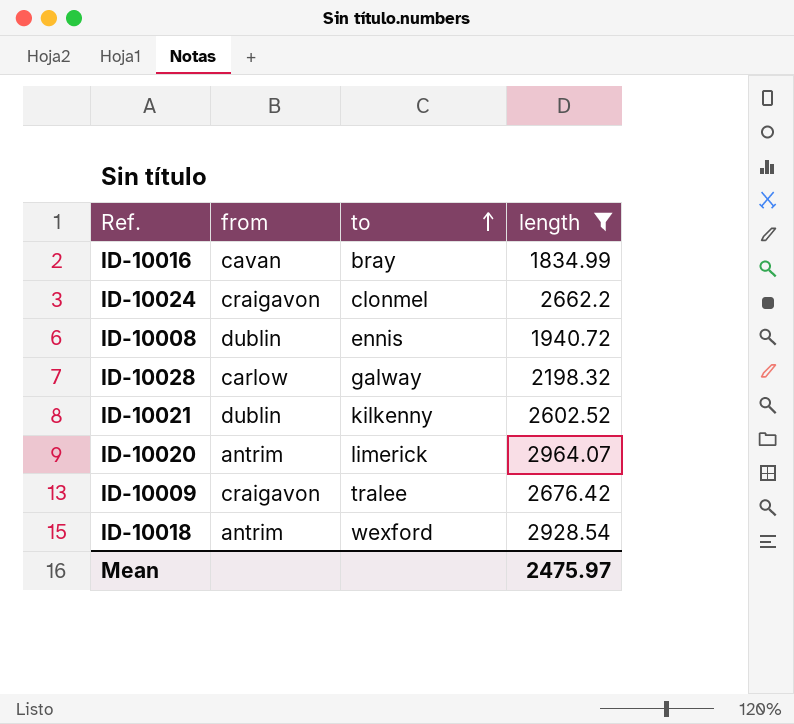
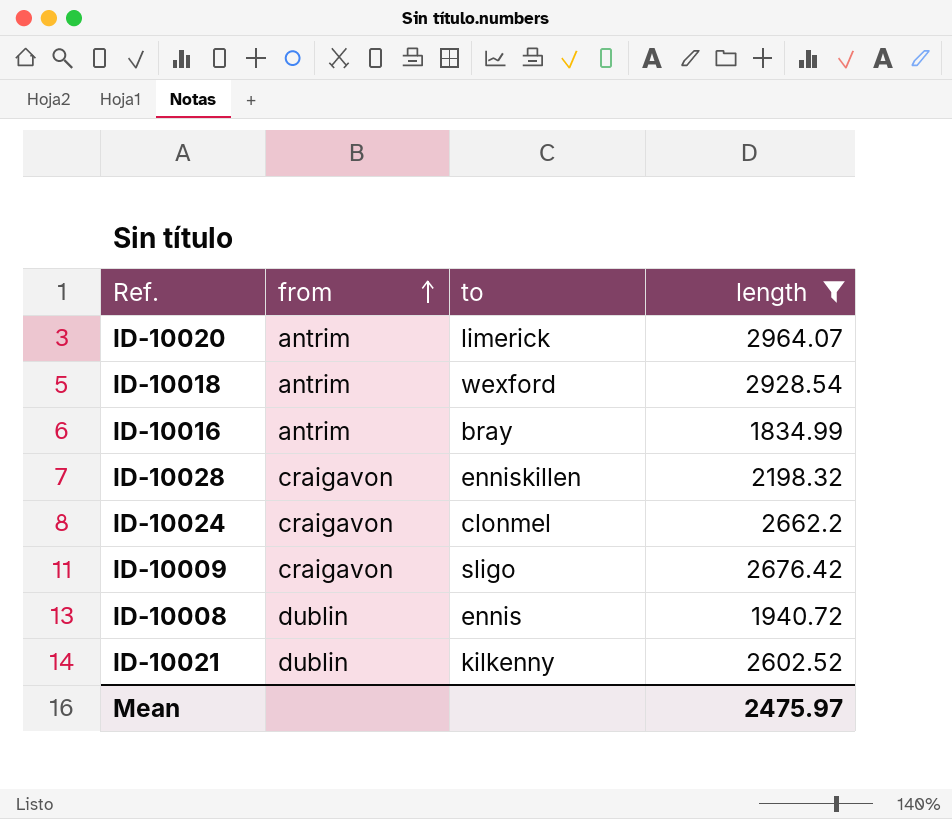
row order: to ascending -> from ascending
ID-10016 | from: cavan -> antrim
ID-10028 | from: carlow -> craigavon
ID-10028 | to: galway -> enniskillen
ID-10009 | to: tralee -> sligo

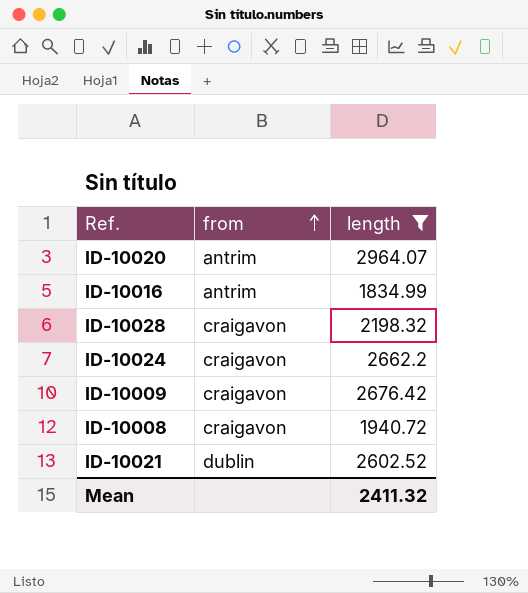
column to | position: 3 -> none
row ID-10018: antrim | wexford | 2928.54 -> none
ID-10008 | from: dublin -> craigavon
Mean | length: 2475.97 -> 2411.32

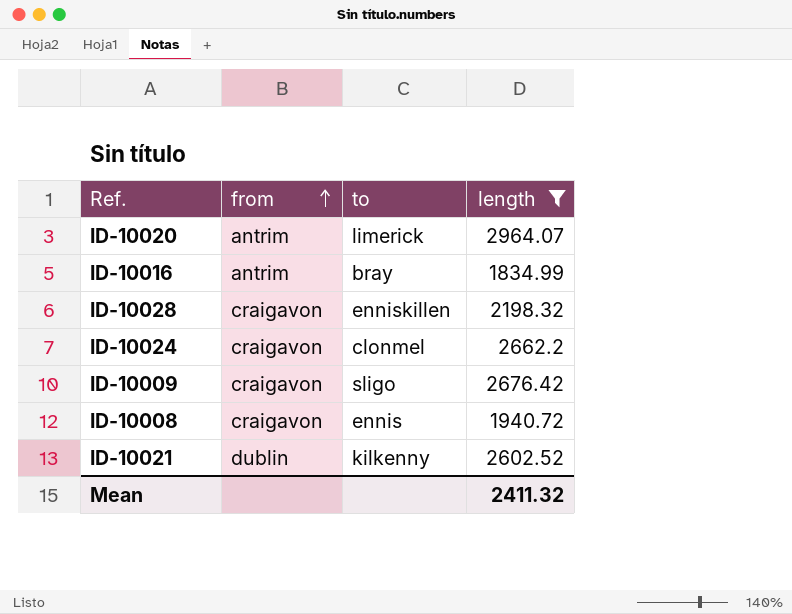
column to | position: none -> 3

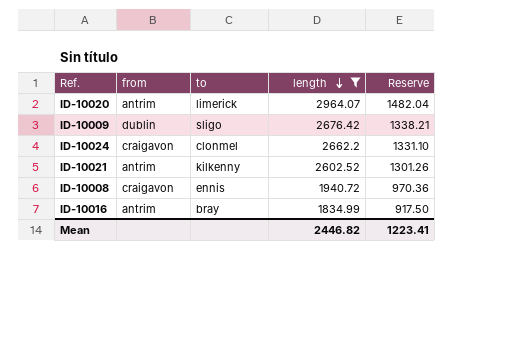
row order: from ascending -> length descending
column Reserve | formula: none -> [length] * 0.5
row ID-10028: craigavon | enniskillen | 2198.32 -> none
ID-10009 | from: craigavon -> dublin
ID-10021 | from: dublin -> antrim
Mean | length: 2411.32 -> 2446.82

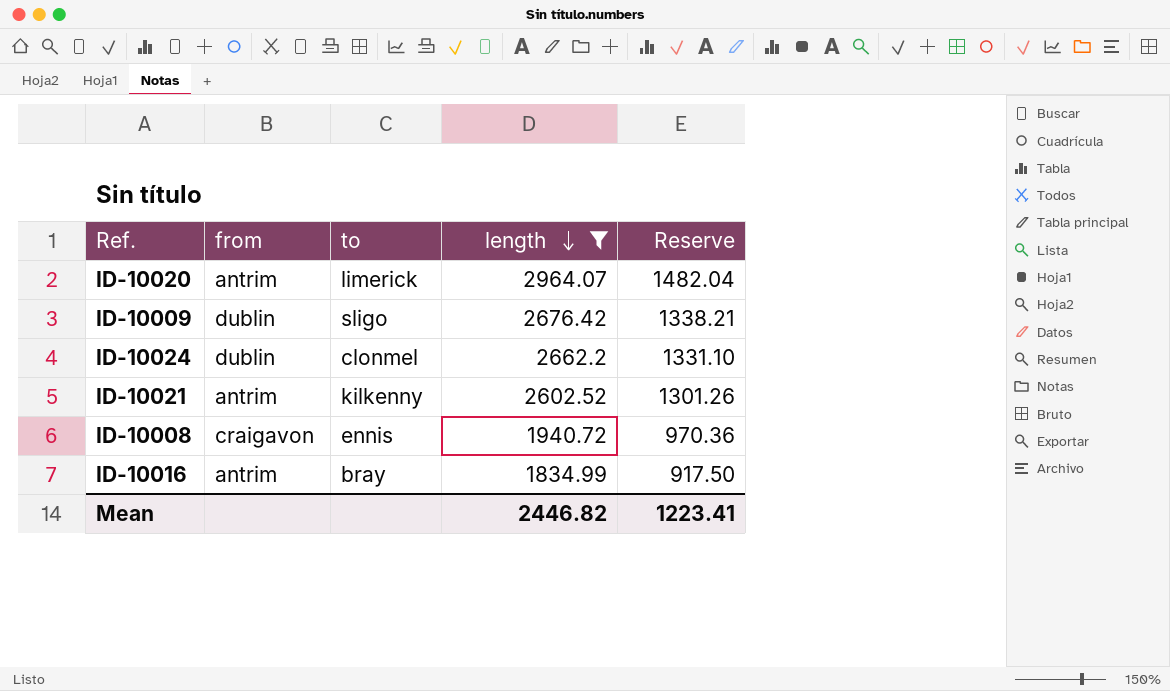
ID-10024 | from: craigavon -> dublin

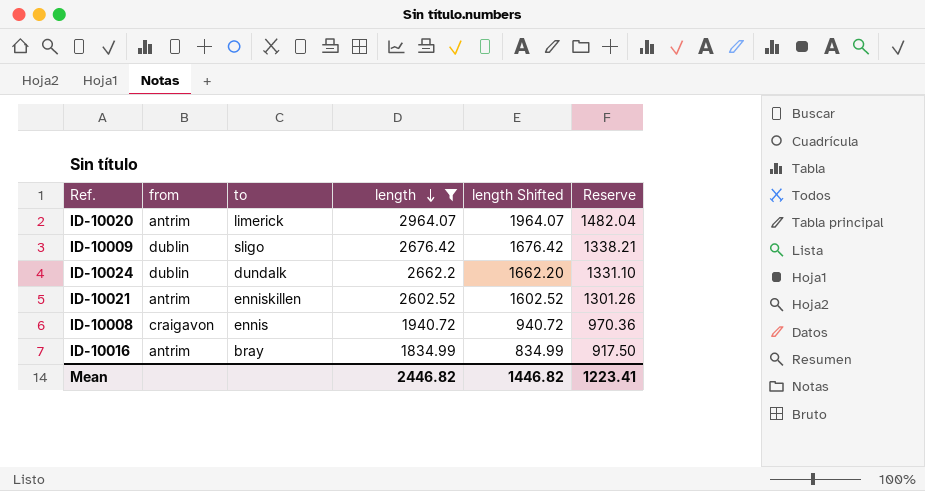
column length Shifted | formula: none -> [length] - 1000
ID-10024 | to: clonmel -> dundalk
ID-10021 | to: kilkenny -> enniskillen

